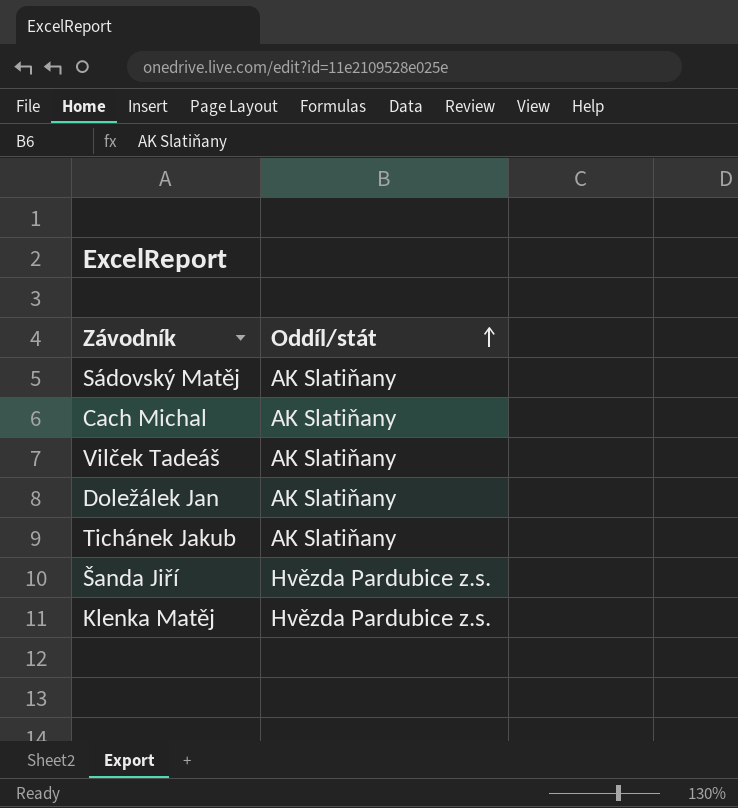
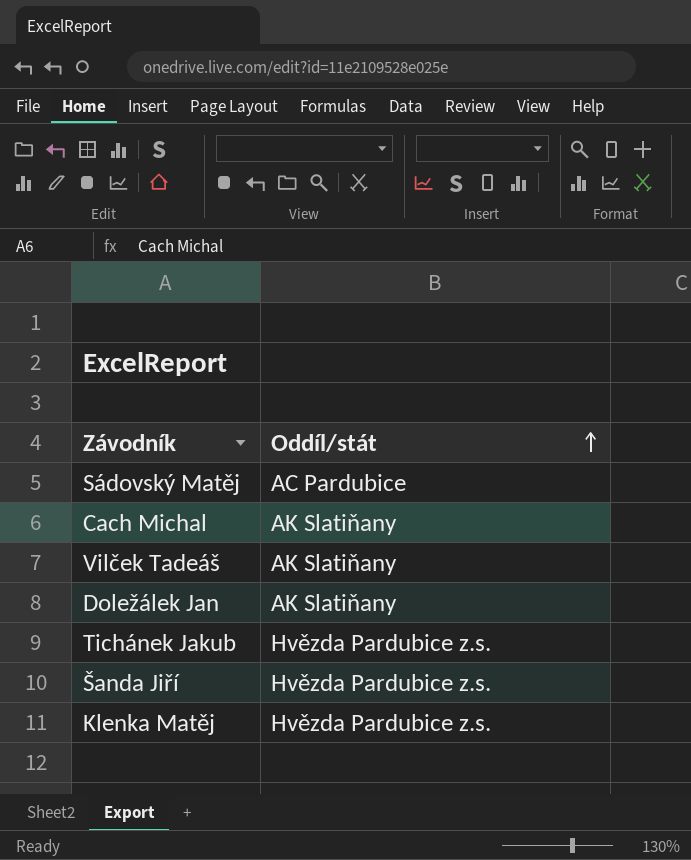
Sádovský Matěj | Oddíl/stát: AK Slatiňany -> AC Pardubice
Tichánek Jakub | Oddíl/stát: AK Slatiňany -> Hvězda Pardubice z.s.

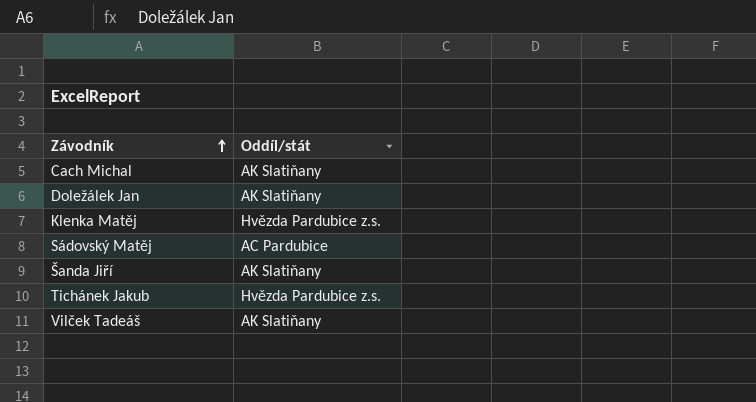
row order: Oddíl/stát ascending -> Závodník ascending
Šanda Jiří | Oddíl/stát: Hvězda Pardubice z.s. -> AK Slatiňany

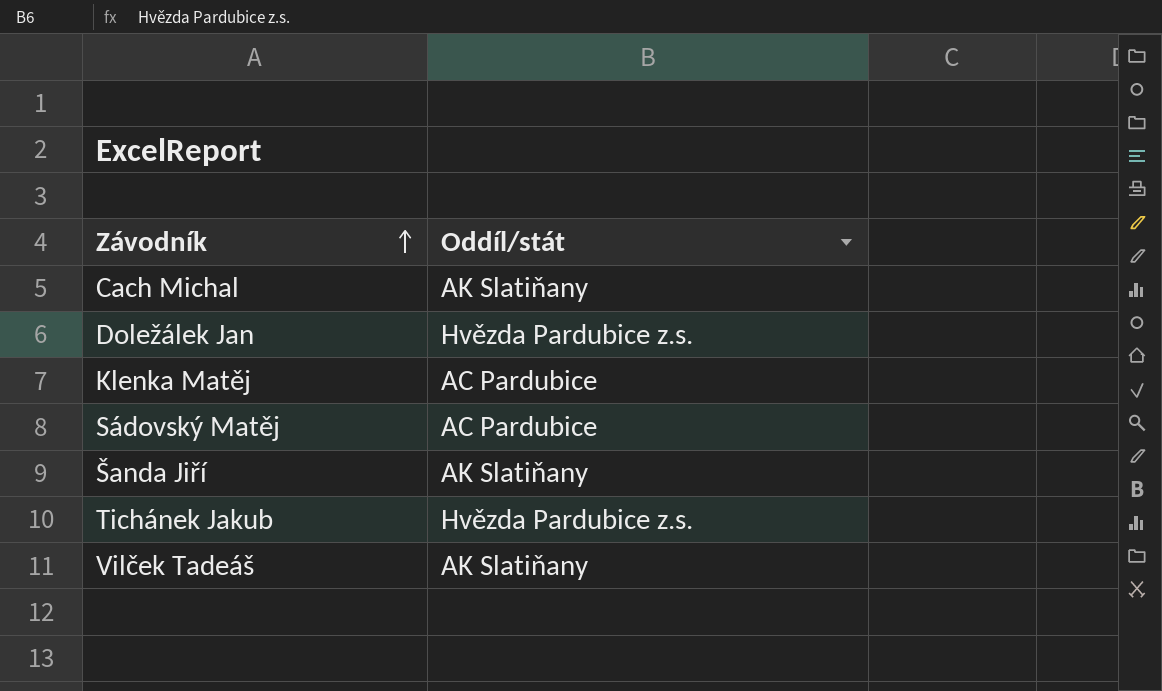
Doležálek Jan | Oddíl/stát: AK Slatiňany -> Hvězda Pardubice z.s.
Klenka Matěj | Oddíl/stát: Hvězda Pardubice z.s. -> AC Pardubice

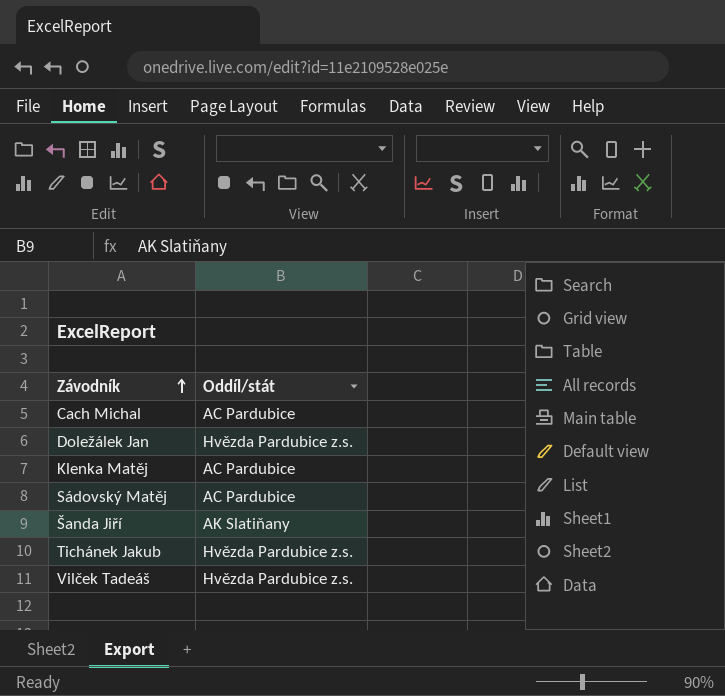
Cach Michal | Oddíl/stát: AK Slatiňany -> AC Pardubice
Vilček Tadeáš | Oddíl/stát: AK Slatiňany -> Hvězda Pardubice z.s.

